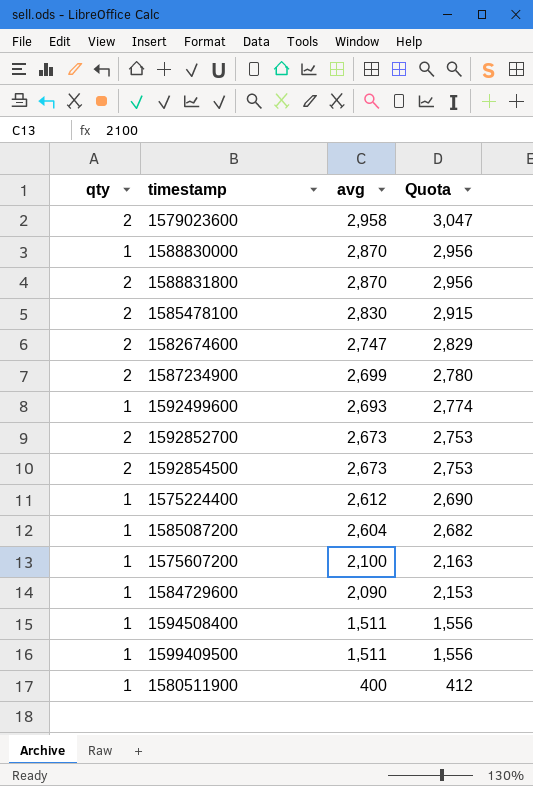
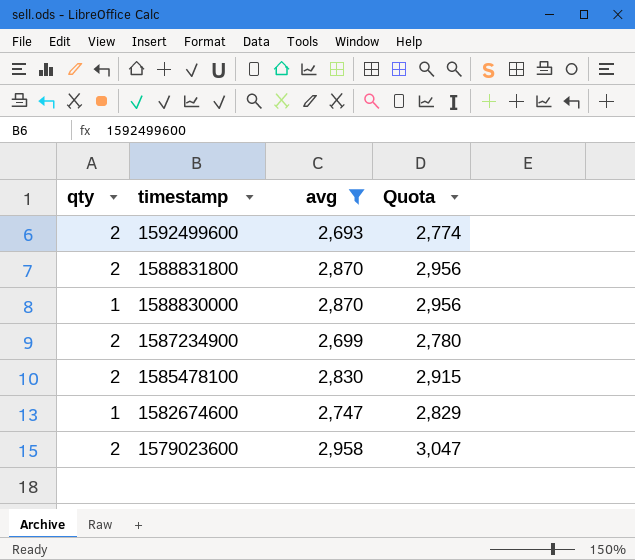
filter: none -> avg >= 2,693
row order: avg descending -> timestamp descending
1592499600 | qty: 1 -> 2
1582674600 | qty: 2 -> 1

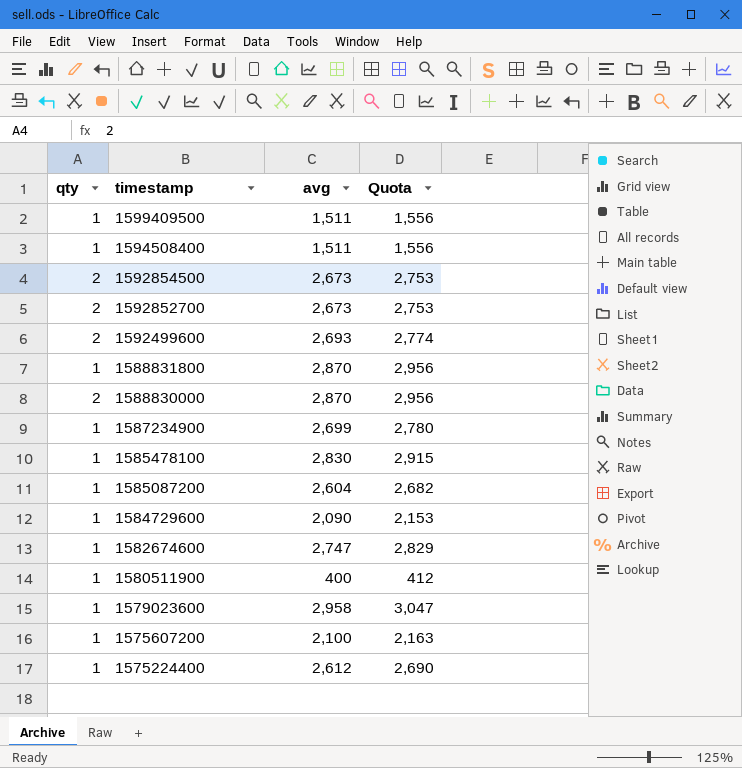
filter: avg >= 2,693 -> none
1588831800 | qty: 2 -> 1
1588830000 | qty: 1 -> 2
1587234900 | qty: 2 -> 1
1585478100 | qty: 2 -> 1
1579023600 | qty: 2 -> 1

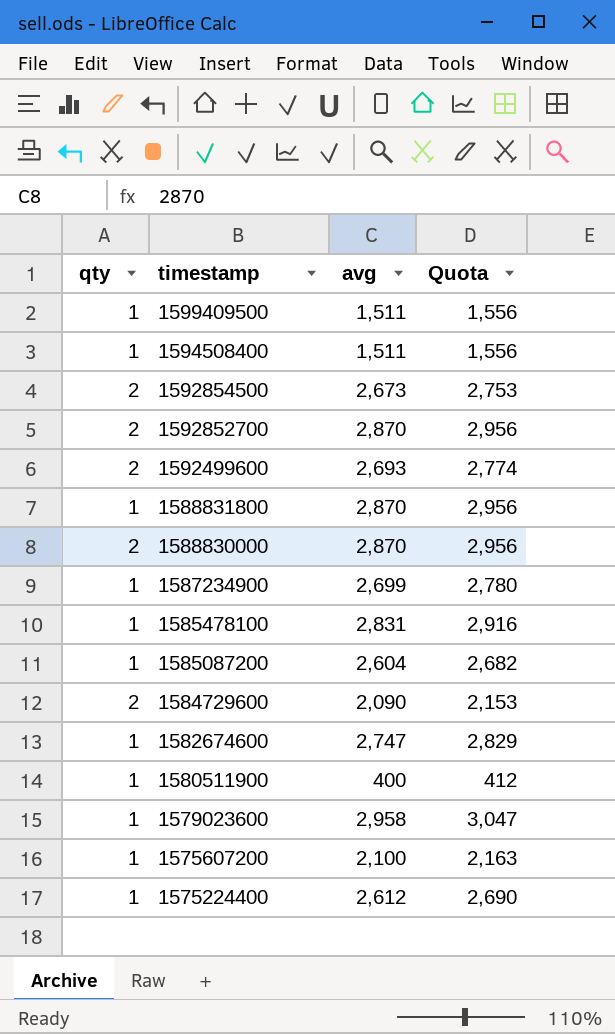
1592852700 | avg: 2,673 -> 2,870
1592852700 | Quota: 2,753 -> 2,956
1585478100 | avg: 2,830 -> 2,831
1585478100 | Quota: 2,915 -> 2,916
1584729600 | qty: 1 -> 2

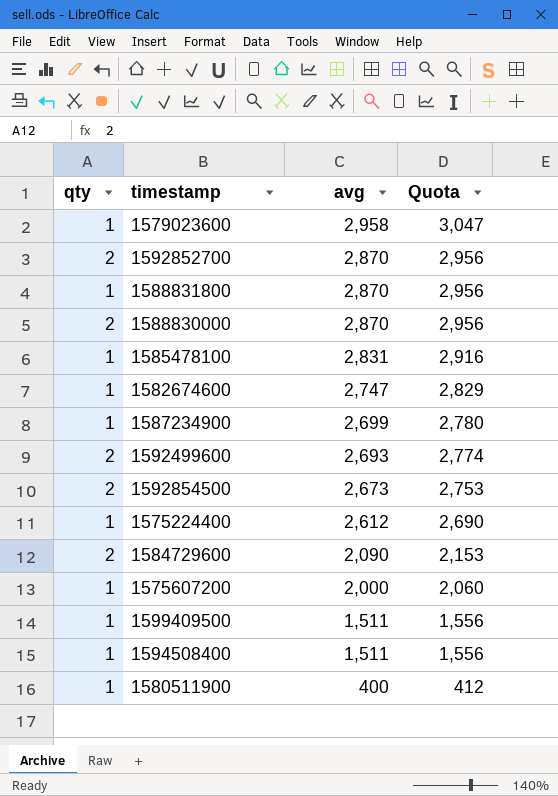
row order: timestamp descending -> avg descending
row 1585087200: 1 | 2,604 | 2,682 -> none
1575607200 | avg: 2,100 -> 2,000
1575607200 | Quota: 2,163 -> 2,060

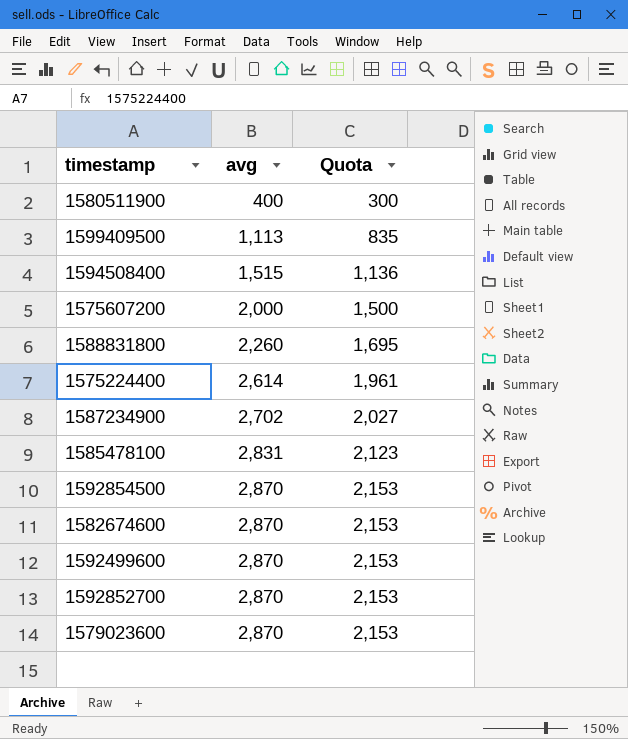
row order: avg descending -> avg ascending
column qty | position: 1 -> none
column Quota | formula: [avg] * 1.03 -> [avg] * 0.75
row 1588830000: 2 | 2,870 | 2,956 -> none
row 1584729600: 2 | 2,090 | 2,153 -> none
1599409500 | avg: 1,511 -> 1,113
1594508400 | avg: 1,511 -> 1,515
1588831800 | avg: 2,870 -> 2,260
1575224400 | avg: 2,612 -> 2,614
1587234900 | avg: 2,699 -> 2,702
1592854500 | avg: 2,673 -> 2,870
1582674600 | avg: 2,747 -> 2,870
1592499600 | avg: 2,693 -> 2,870
1579023600 | avg: 2,958 -> 2,870

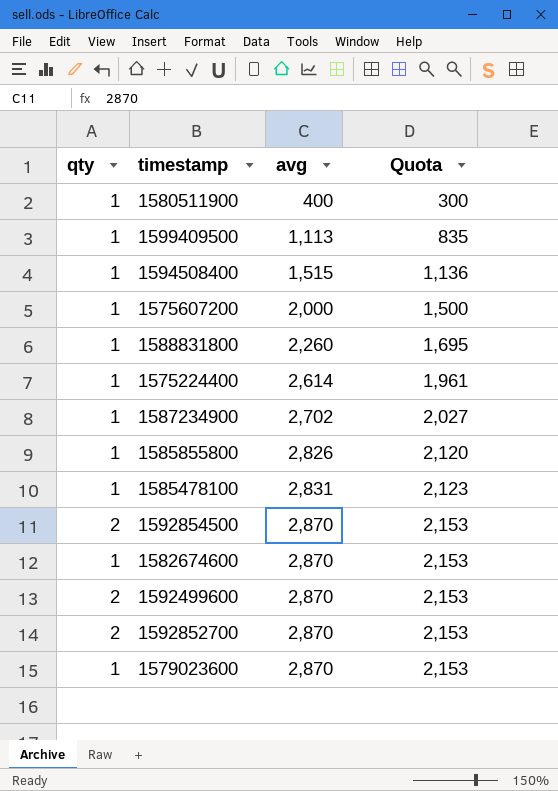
column qty | position: none -> 1
row 1585855800: none -> 1 | 2,826 | 2,120

